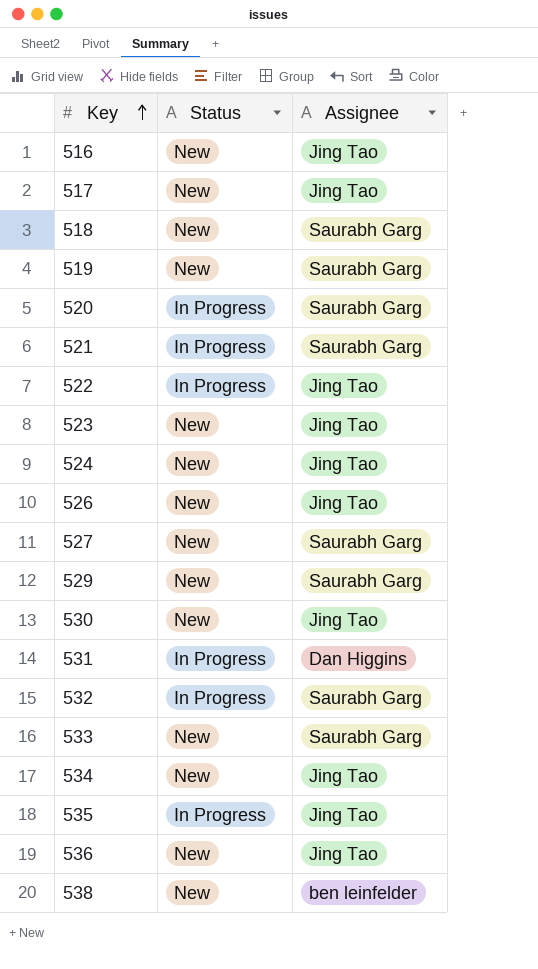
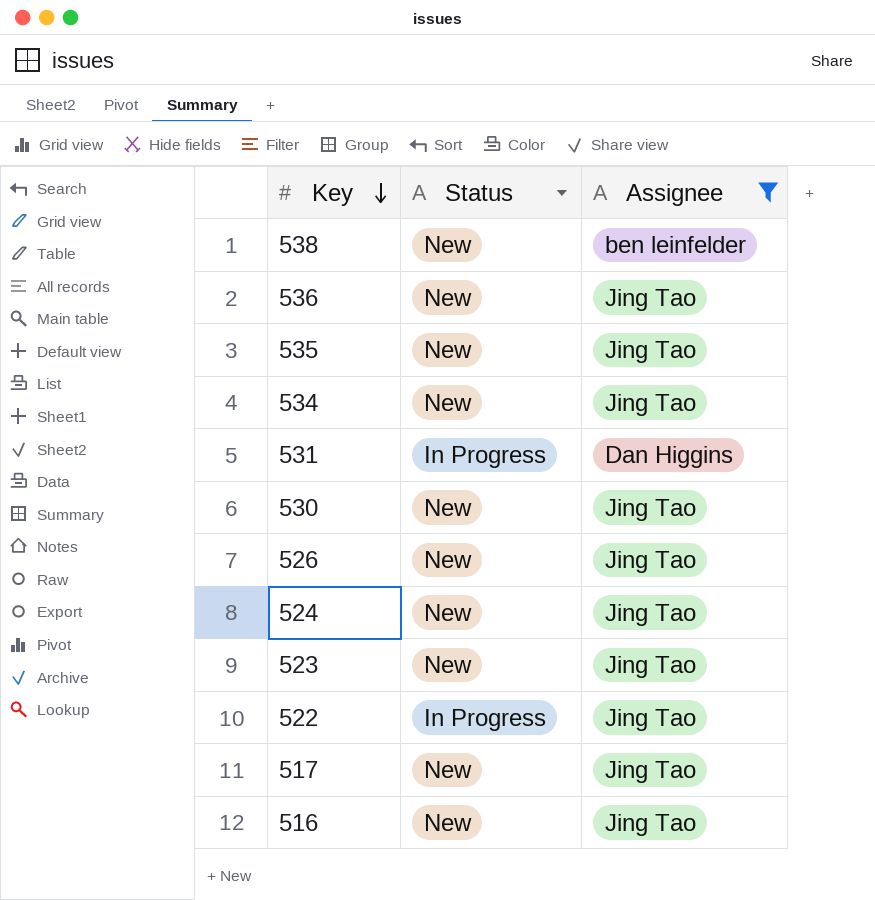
filter: none -> Assignee != Saurabh Garg
row order: Key ascending -> Key descending
535 | Status: In Progress -> New

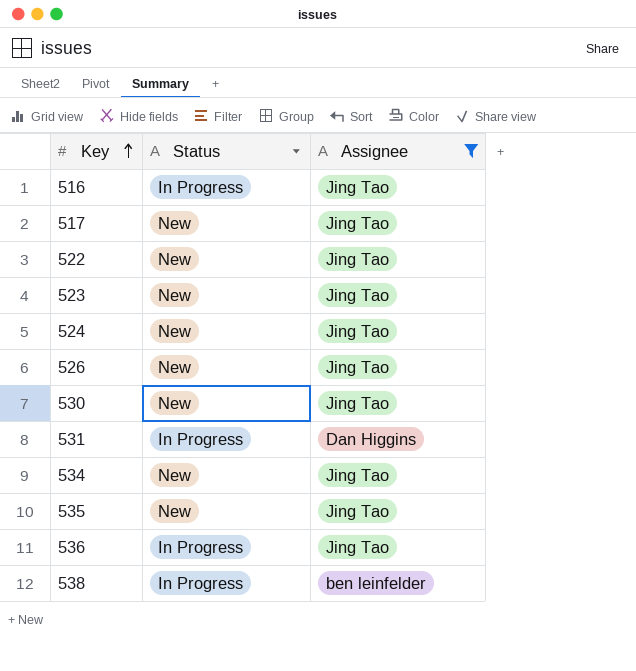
row order: Key descending -> Key ascending
516 | Status: New -> In Progress
522 | Status: In Progress -> New
536 | Status: New -> In Progress
538 | Status: New -> In Progress

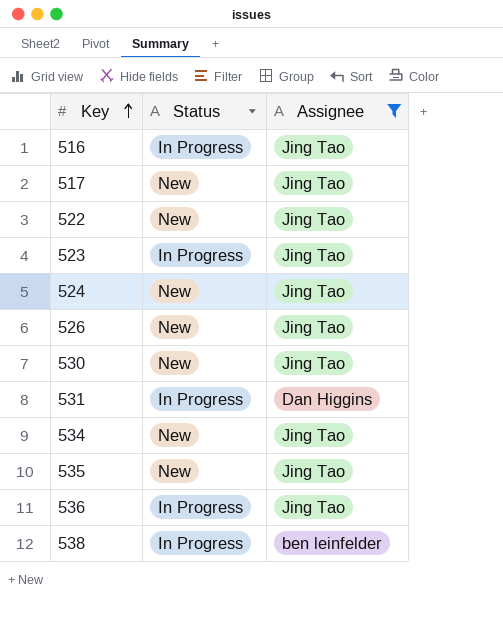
523 | Status: New -> In Progress

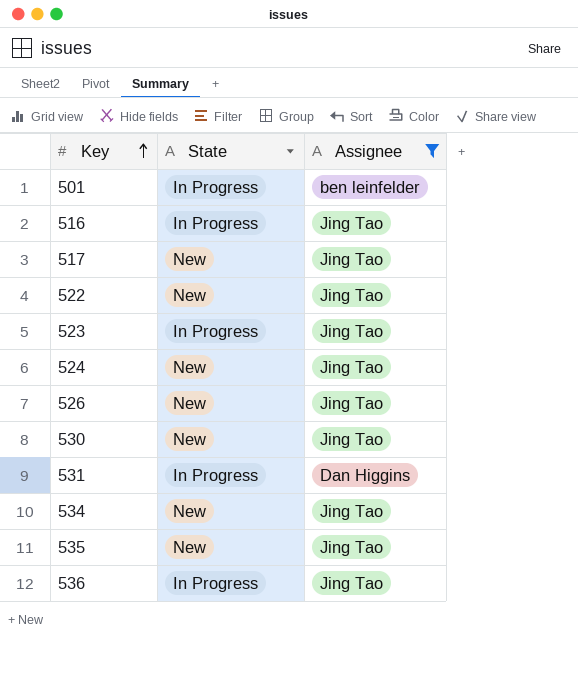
column name: Status -> State
row 538: In Progress | ben leinfelder -> none
row 501: none -> In Progress | ben leinfelder

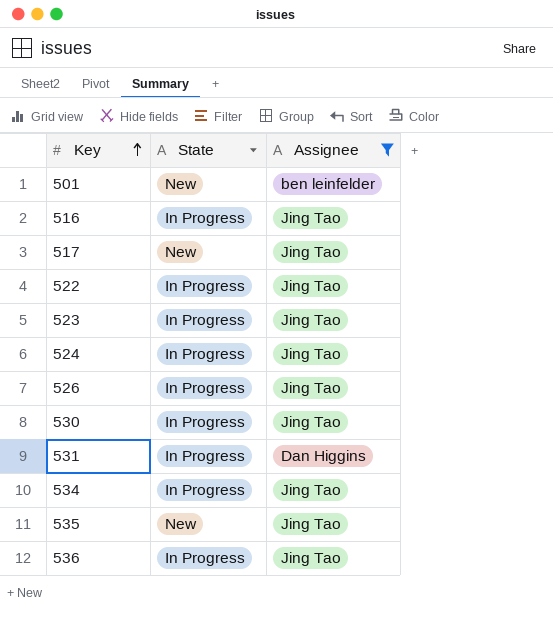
501 | State: In Progress -> New
522 | State: New -> In Progress
524 | State: New -> In Progress
526 | State: New -> In Progress
530 | State: New -> In Progress
534 | State: New -> In Progress

